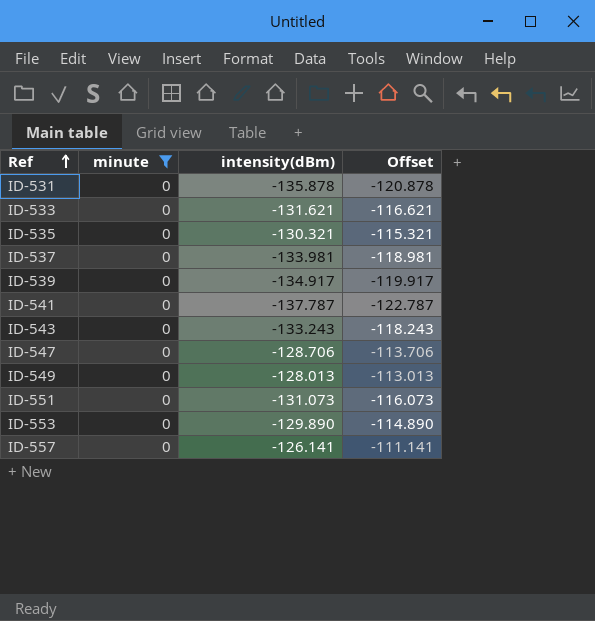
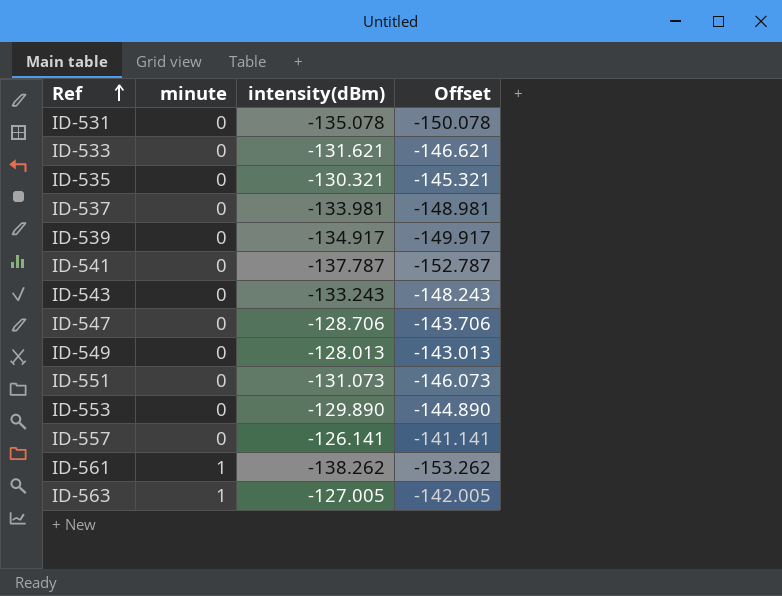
filter: minute = 0 -> none
column Offset | formula: [intensity(dBm)] + 15 -> [intensity(dBm)] - 15
ID-531 | intensity(dBm): -135.878 -> -135.078

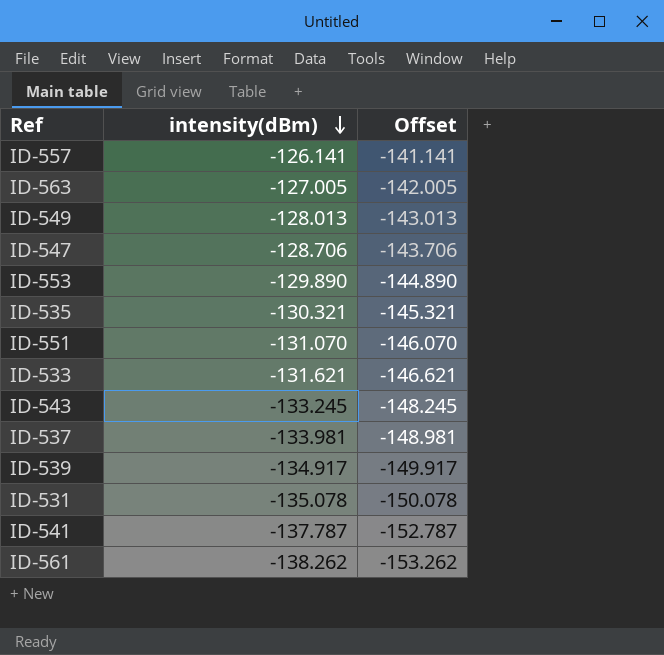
row order: Ref ascending -> intensity(dBm) descending
column minute | position: 2 -> none
ID-551 | intensity(dBm): -131.073 -> -131.070
ID-551 | Offset: -146.073 -> -146.070
ID-543 | intensity(dBm): -133.243 -> -133.245
ID-543 | Offset: -148.243 -> -148.245

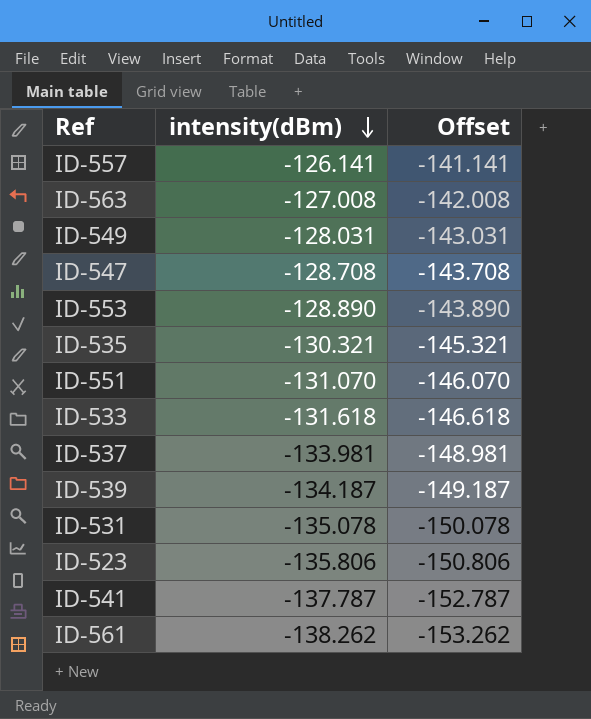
row ID-543: -133.245 | -148.245 -> none
ID-563 | intensity(dBm): -127.005 -> -127.008
ID-563 | Offset: -142.005 -> -142.008
ID-549 | intensity(dBm): -128.013 -> -128.031
ID-549 | Offset: -143.013 -> -143.031
ID-547 | intensity(dBm): -128.706 -> -128.708
ID-547 | Offset: -143.706 -> -143.708
ID-553 | intensity(dBm): -129.890 -> -128.890
ID-553 | Offset: -144.890 -> -143.890
ID-533 | intensity(dBm): -131.621 -> -131.618
ID-533 | Offset: -146.621 -> -146.618
ID-539 | intensity(dBm): -134.917 -> -134.187
ID-539 | Offset: -149.917 -> -149.187
row ID-523: none -> -135.806 | -150.806

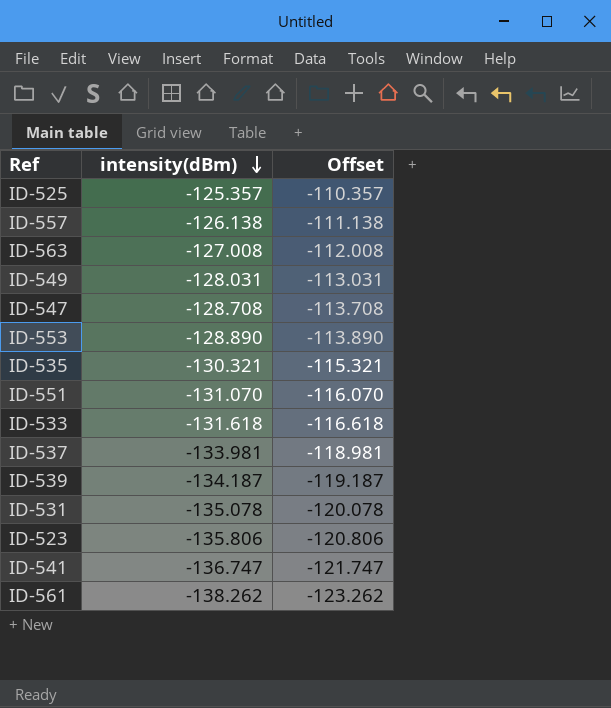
column Offset | formula: [intensity(dBm)] - 15 -> [intensity(dBm)] + 15
row ID-525: none -> -125.357 | -110.357
ID-557 | intensity(dBm): -126.141 -> -126.138
ID-541 | intensity(dBm): -137.787 -> -136.747

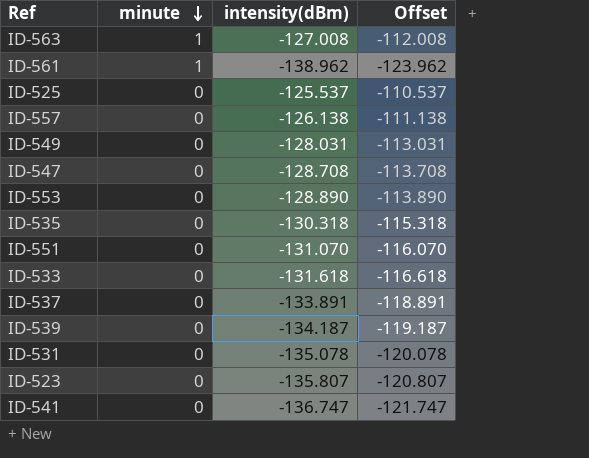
row order: intensity(dBm) descending -> minute descending
column minute | position: none -> 2
ID-561 | intensity(dBm): -138.262 -> -138.962
ID-561 | Offset: -123.262 -> -123.962
ID-525 | intensity(dBm): -125.357 -> -125.537
ID-525 | Offset: -110.357 -> -110.537
ID-535 | intensity(dBm): -130.321 -> -130.318
ID-535 | Offset: -115.321 -> -115.318
ID-537 | intensity(dBm): -133.981 -> -133.891
ID-537 | Offset: -118.981 -> -118.891
ID-523 | intensity(dBm): -135.806 -> -135.807
ID-523 | Offset: -120.806 -> -120.807

